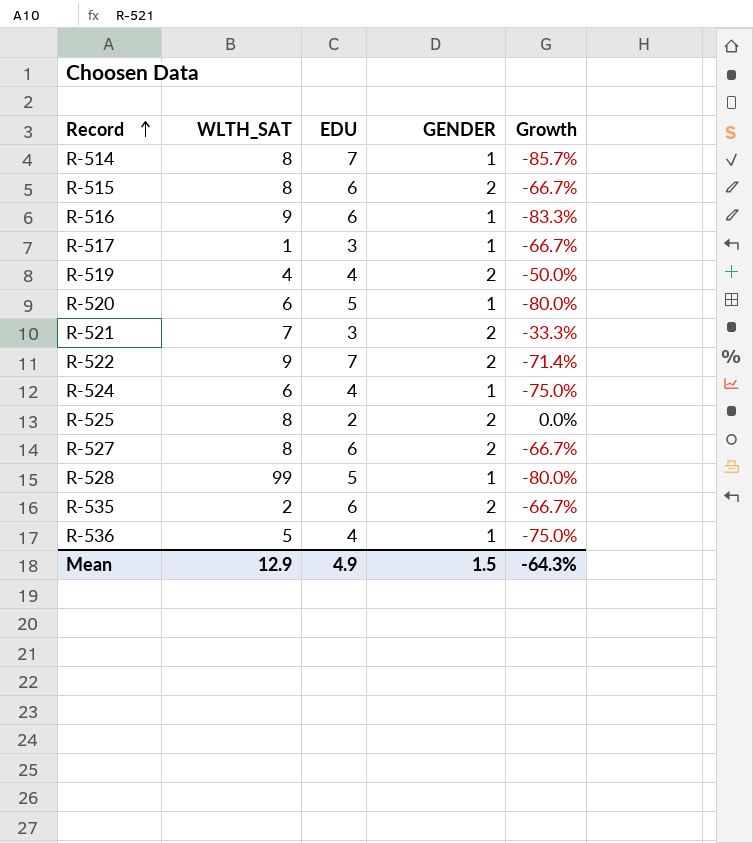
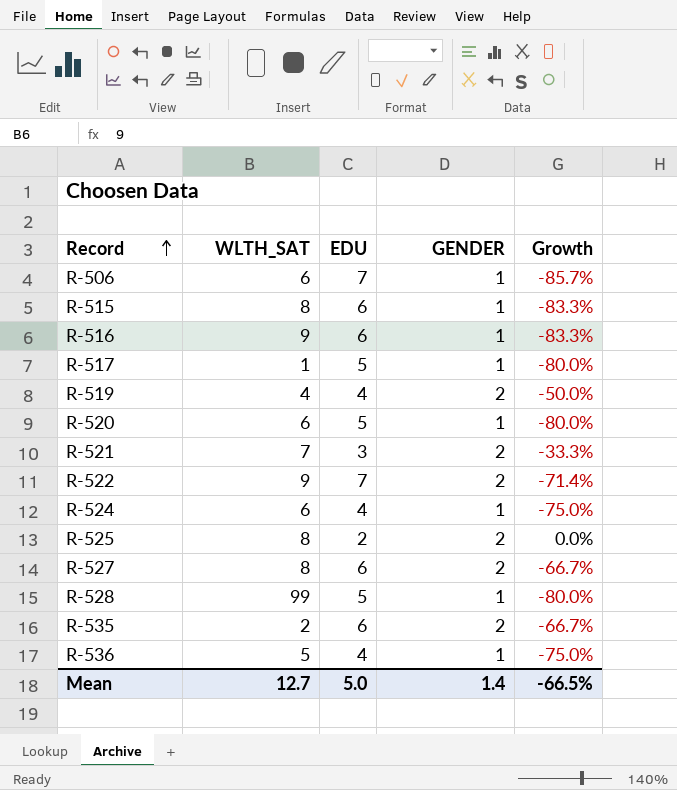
row R-514: 8 | 7 | 1 | -85.7% -> none
row R-506: none -> 6 | 7 | 1 | -85.7%
R-515 | GENDER: 2 -> 1
R-515 | Growth: -66.7% -> -83.3%
R-517 | EDU: 3 -> 5
R-517 | Growth: -66.7% -> -80.0%
Mean | WLTH_SAT: 12.9 -> 12.7
Mean | EDU: 4.9 -> 5.0
Mean | GENDER: 1.5 -> 1.4
Mean | Growth: -64.3% -> -66.5%

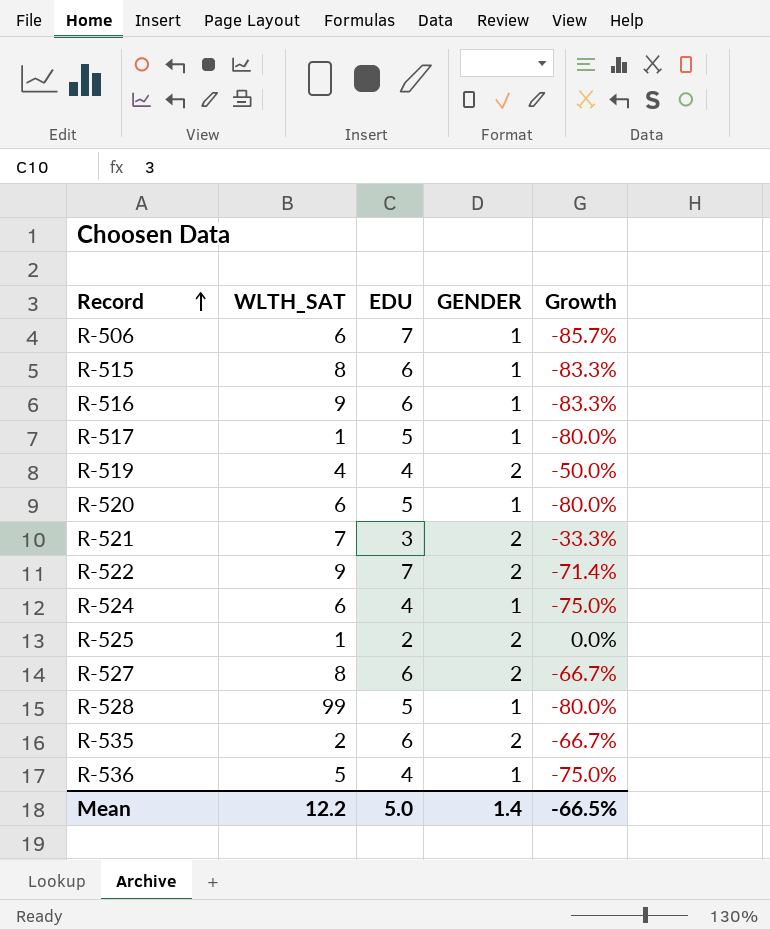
R-525 | WLTH_SAT: 8 -> 1
Mean | WLTH_SAT: 12.7 -> 12.2

